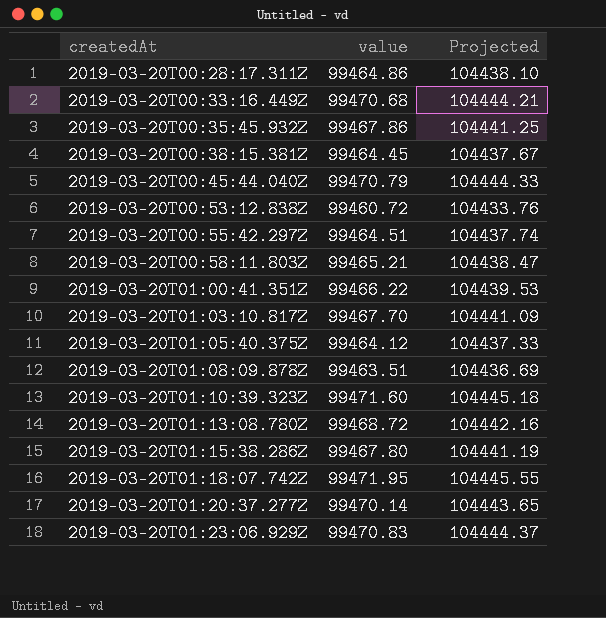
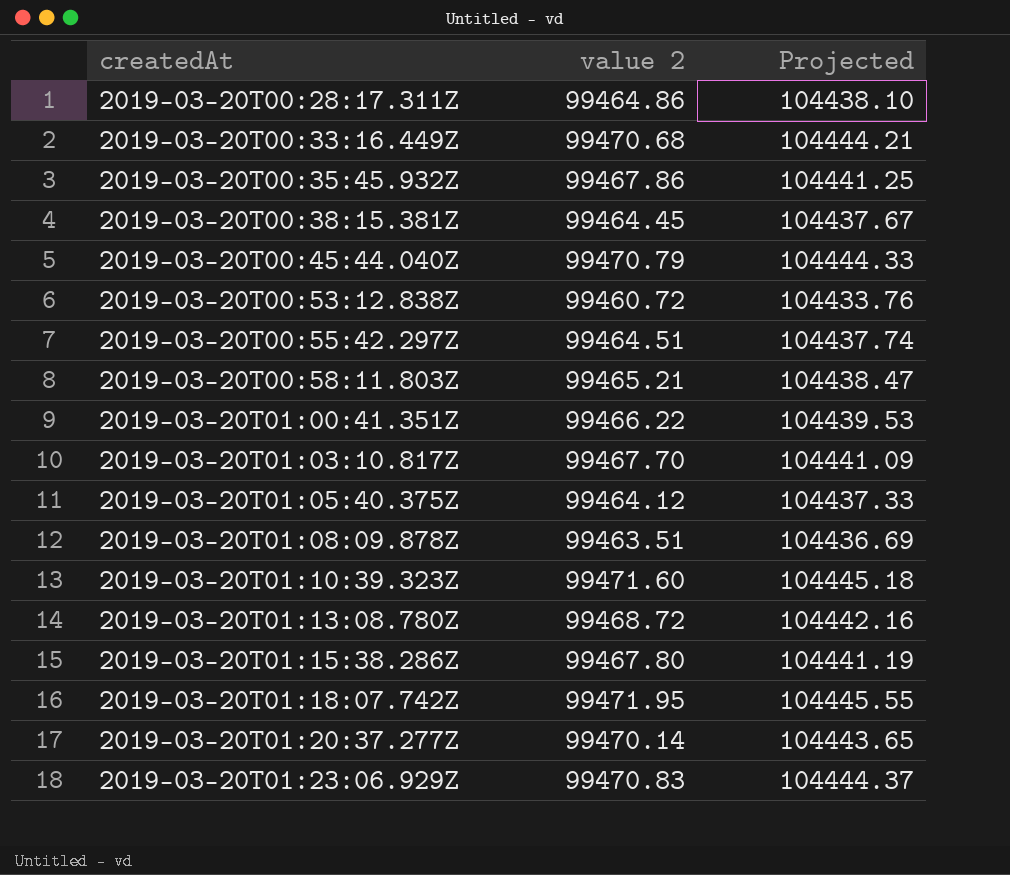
column name: value -> value 2

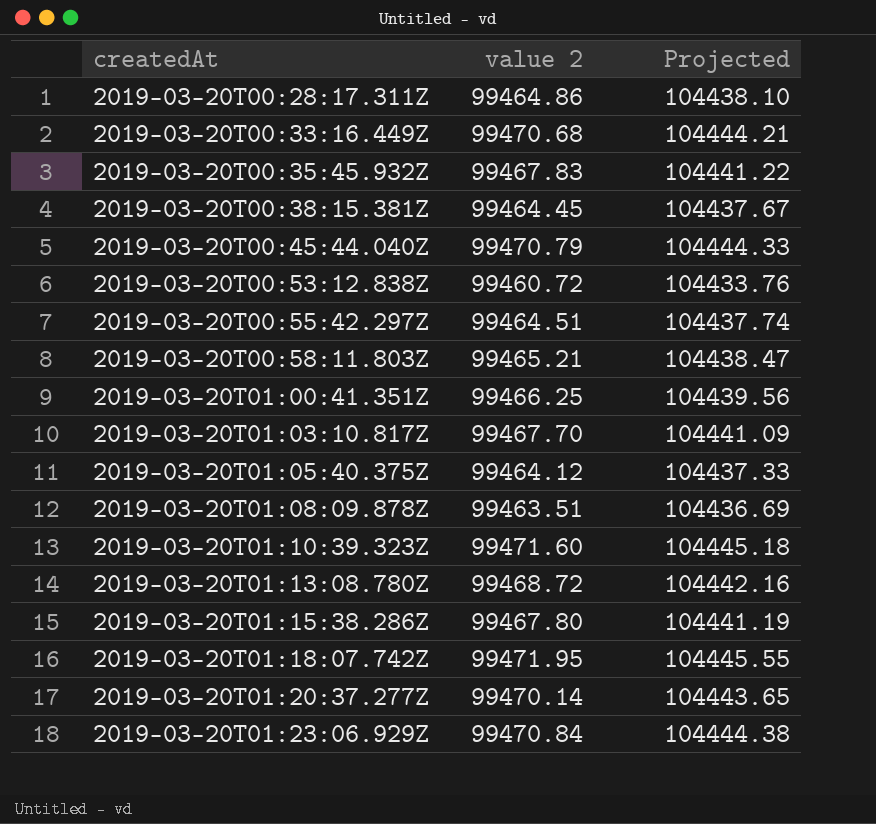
2019-03-20T00:35:45.932Z | value 2: 99467.86 -> 99467.83
2019-03-20T00:35:45.932Z | Projected: 104441.25 -> 104441.22
2019-03-20T01:00:41.351Z | value 2: 99466.22 -> 99466.25
2019-03-20T01:00:41.351Z | Projected: 104439.53 -> 104439.56
2019-03-20T01:23:06.929Z | value 2: 99470.83 -> 99470.84
2019-03-20T01:23:06.929Z | Projected: 104444.37 -> 104444.38

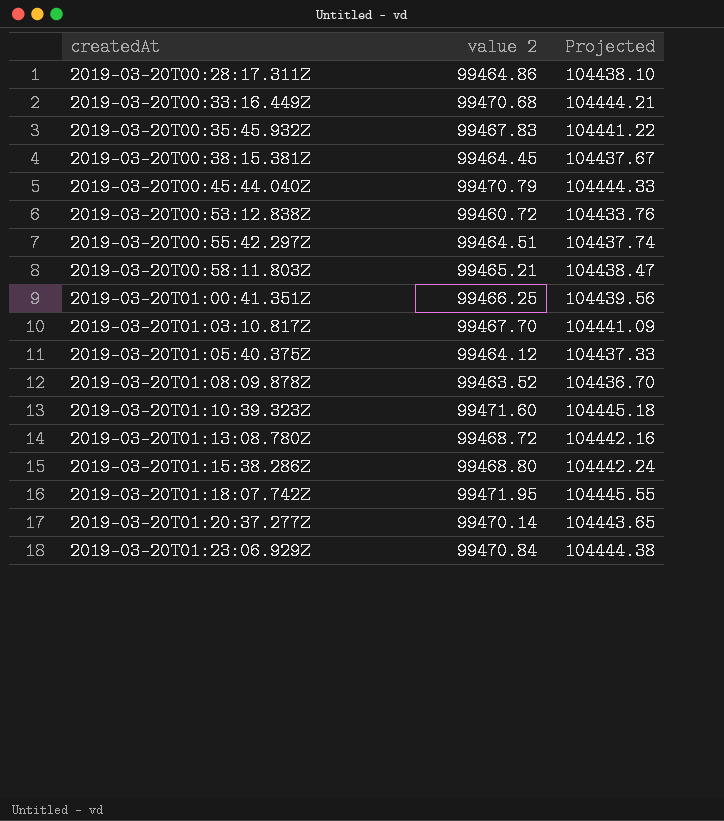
2019-03-20T01:08:09.878Z | value 2: 99463.51 -> 99463.52
2019-03-20T01:08:09.878Z | Projected: 104436.69 -> 104436.70
2019-03-20T01:15:38.286Z | value 2: 99467.80 -> 99468.80
2019-03-20T01:15:38.286Z | Projected: 104441.19 -> 104442.24

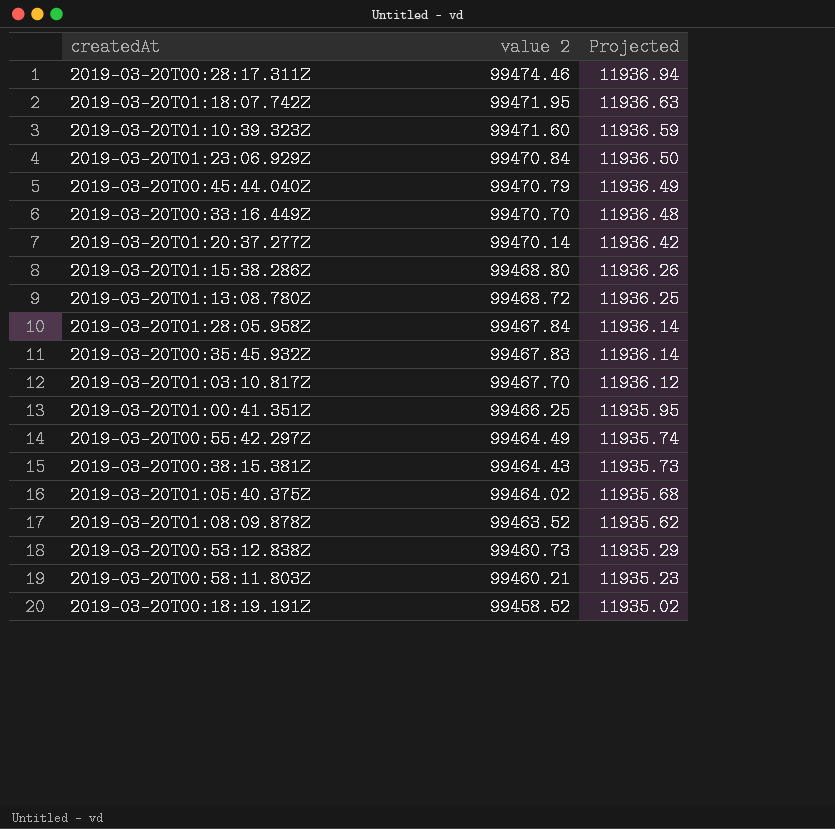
row order: createdAt ascending -> value 2 descending
column Projected | formula: [value 2] * 1.05 -> [value 2] * 0.12
2019-03-20T00:28:17.311Z | value 2: 99464.86 -> 99474.46
2019-03-20T00:33:16.449Z | value 2: 99470.68 -> 99470.70
row 2019-03-20T01:28:05.958Z: none -> 99467.84 | 11936.14
2019-03-20T00:55:42.297Z | value 2: 99464.51 -> 99464.49
2019-03-20T00:38:15.381Z | value 2: 99464.45 -> 99464.43
2019-03-20T01:05:40.375Z | value 2: 99464.12 -> 99464.02
2019-03-20T00:53:12.838Z | value 2: 99460.72 -> 99460.73
2019-03-20T00:58:11.803Z | value 2: 99465.21 -> 99460.21
row 2019-03-20T00:18:19.191Z: none -> 99458.52 | 11935.02

